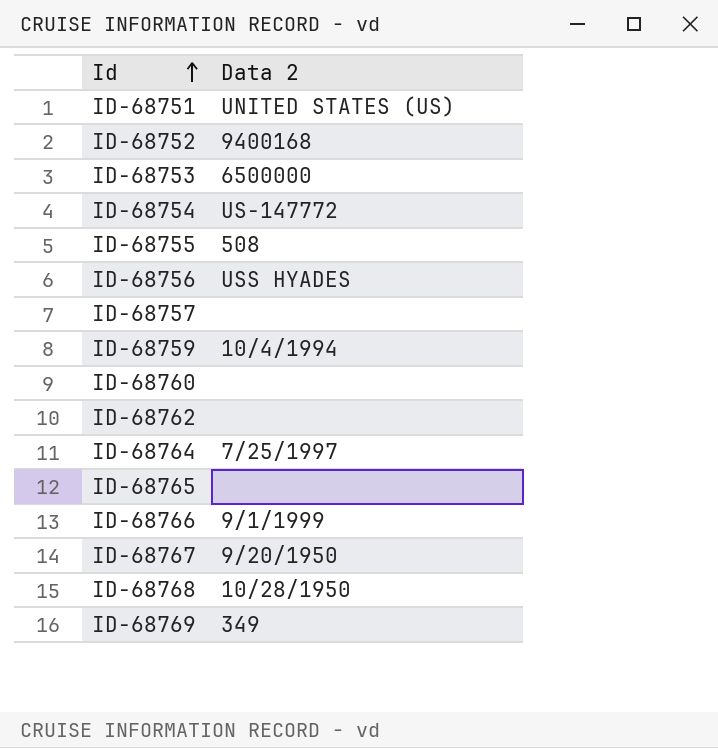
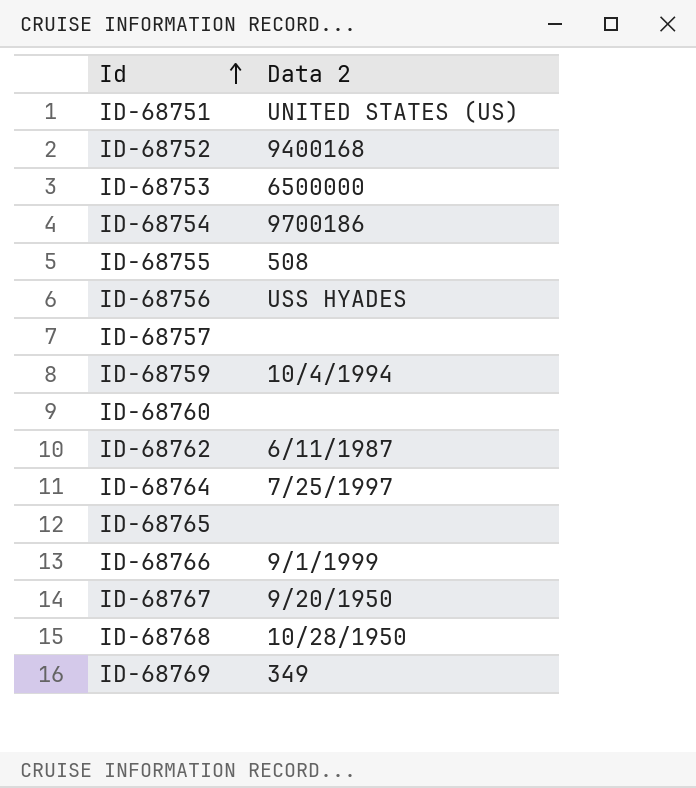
ID-68754 | Data 2: US-147772 -> 9700186
ID-68762 | Data 2: none -> 6/11/1987

